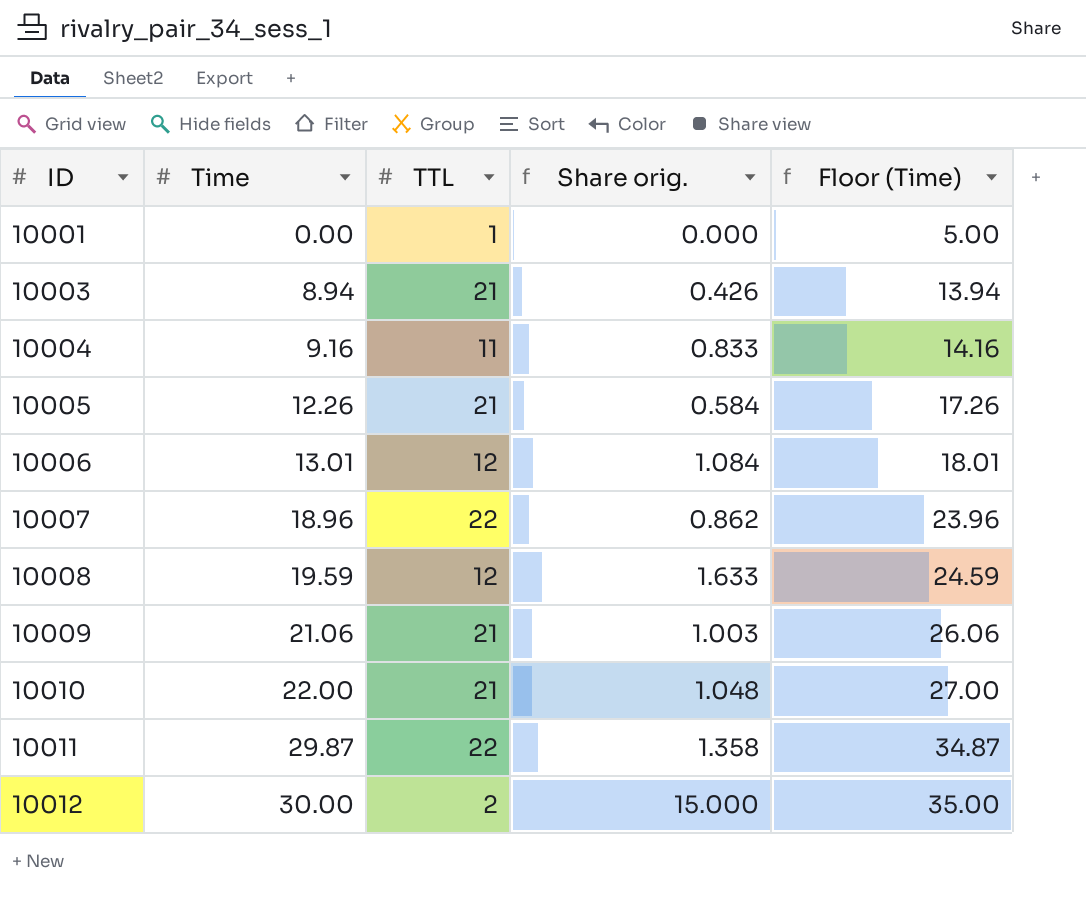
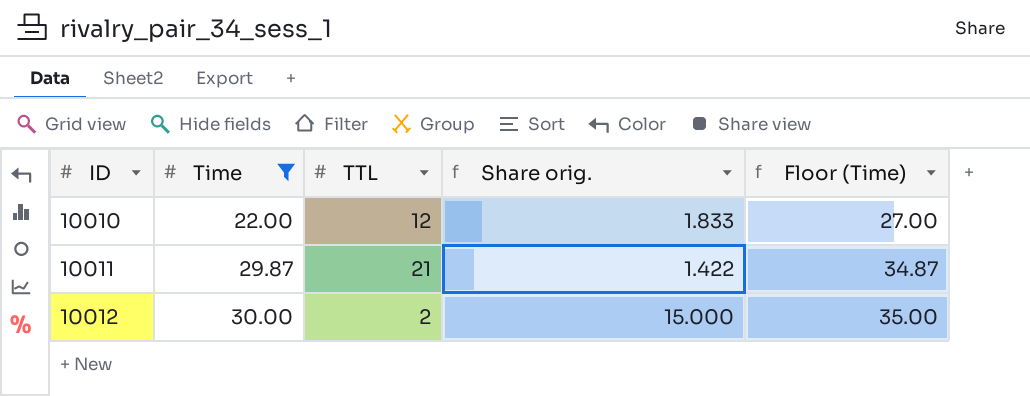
filter: none -> Time >= 22.00
10010 | TTL: 21 -> 12
10010 | Share orig.: 1.048 -> 1.833
10011 | TTL: 22 -> 21
10011 | Share orig.: 1.358 -> 1.422

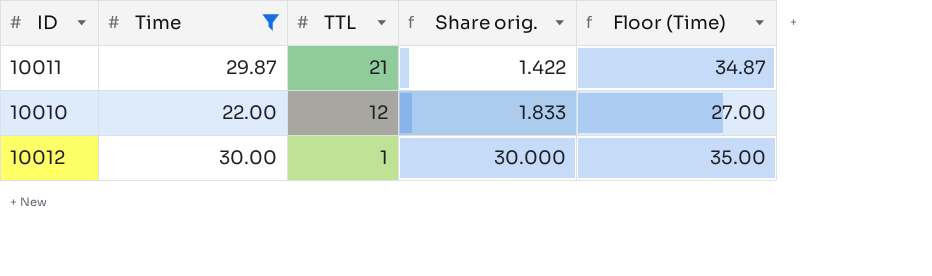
row order: ID ascending -> TTL descending
10012 | TTL: 2 -> 1
10012 | Share orig.: 15.000 -> 30.000

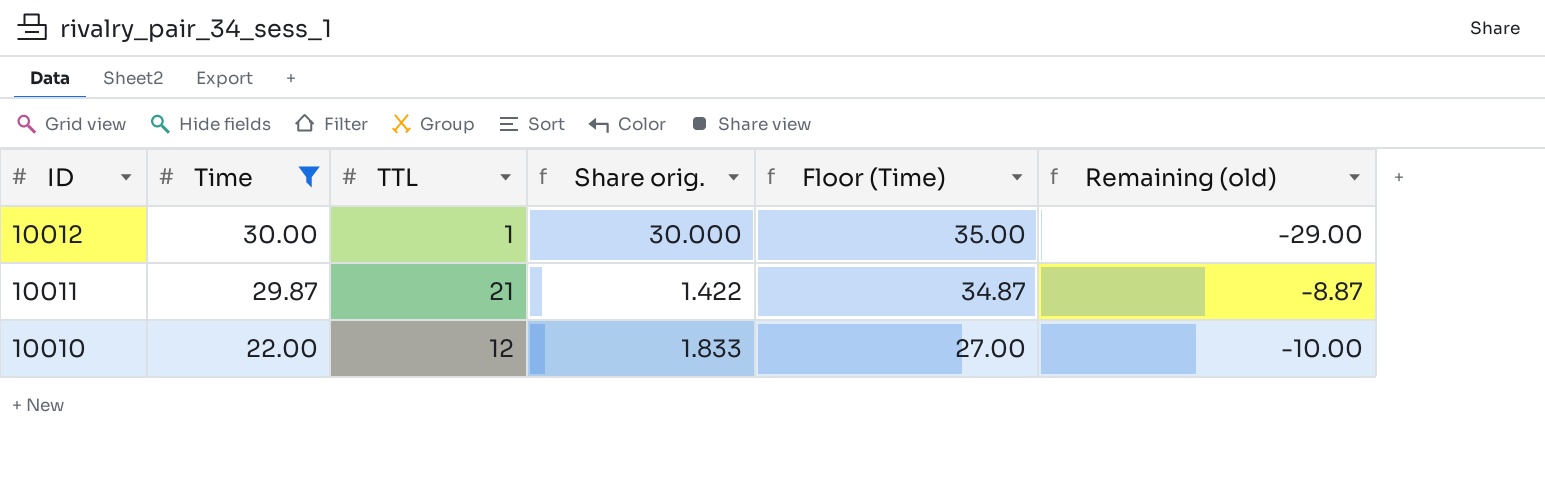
row order: TTL descending -> ID descending
column Remaining (old) | formula: none -> [TTL] - [Time]

